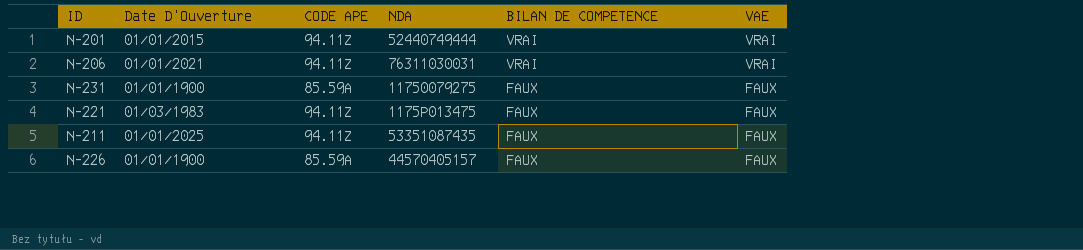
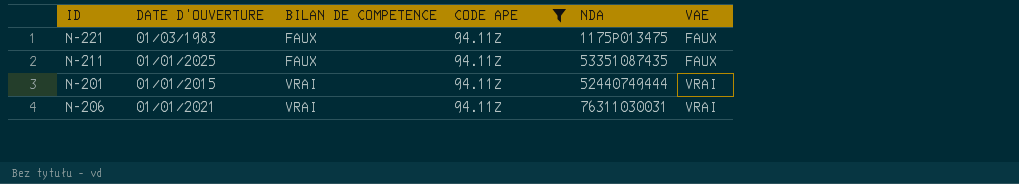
filter: none -> CODE APE = 94.11Z
row order: BILAN DE COMPETENCE descending -> BILAN DE COMPETENCE ascending
column name: Date D'Ouverture -> DATE D'OUVERTURE
column BILAN DE COMPETENCE | position: 5 -> 3

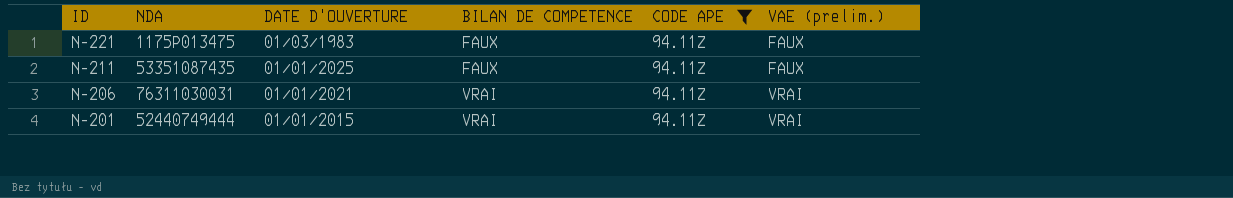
row order: BILAN DE COMPETENCE ascending -> ID descending
column NDA | position: 5 -> 2
column name: VAE -> VAE (prelim.)

